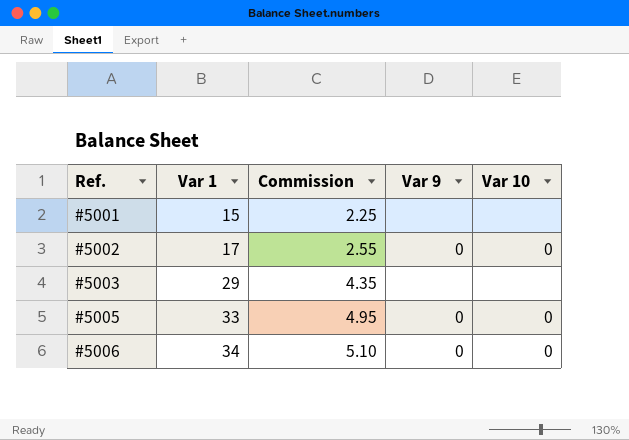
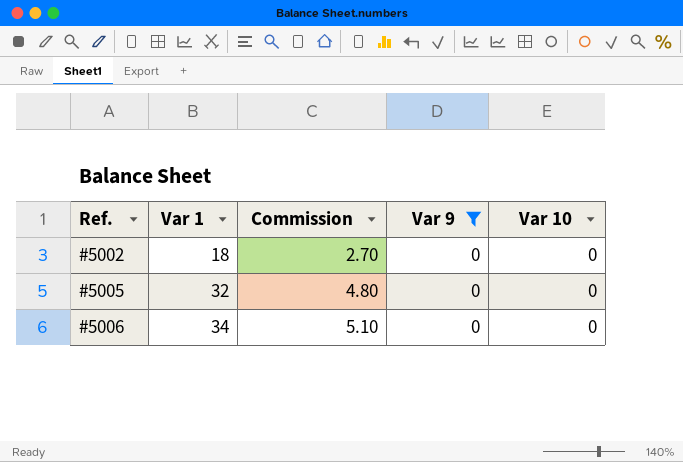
filter: none -> Var 9 = 0
#5002 | Var 1: 17 -> 18
#5002 | Commission: 2.55 -> 2.70
#5005 | Var 1: 33 -> 32
#5005 | Commission: 4.95 -> 4.80

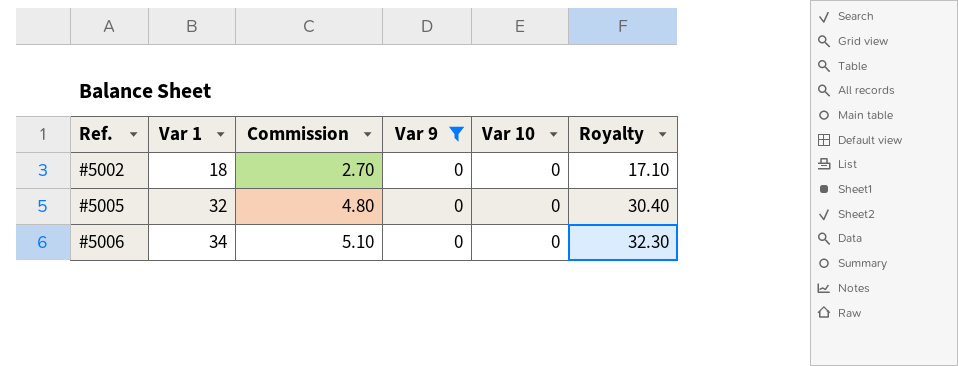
column Royalty | formula: none -> [Var 1] * 0.95

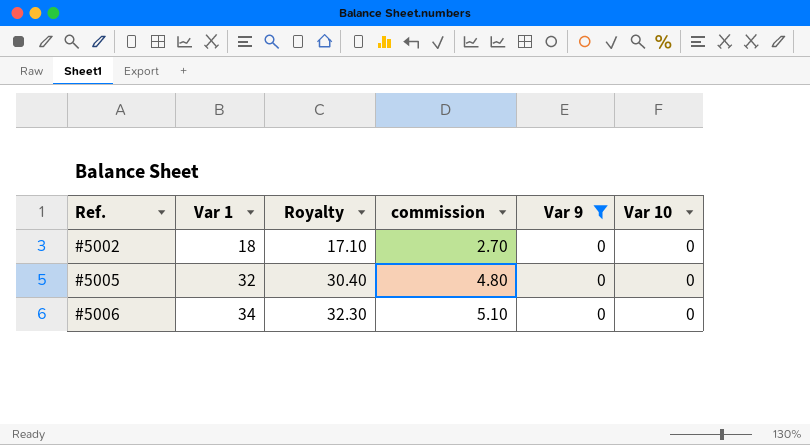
column Royalty | position: 6 -> 3
column name: Commission -> commission

